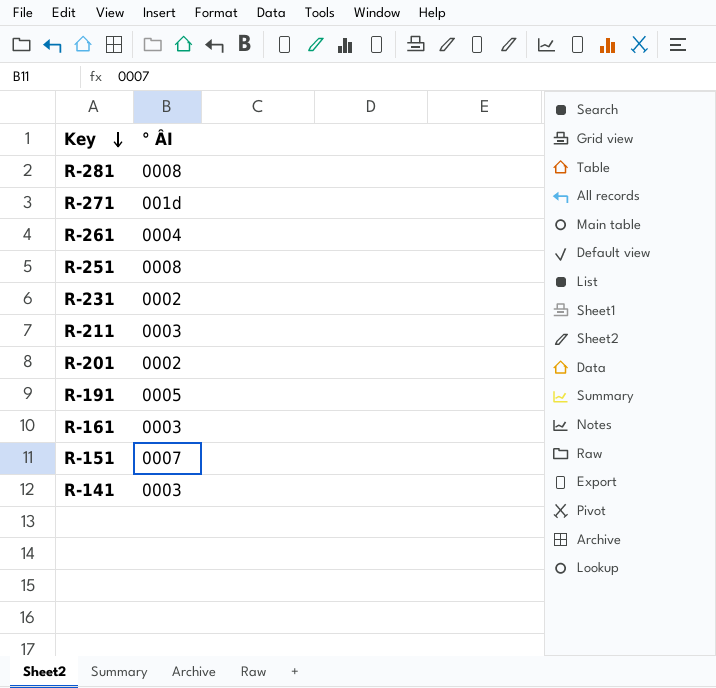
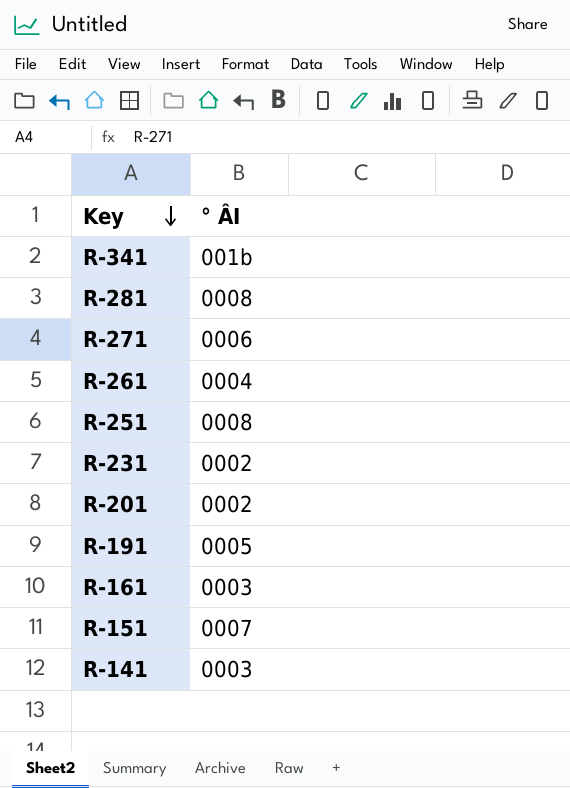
row R-211: 0003 -> none
row R-341: none -> 001b
R-271 | ° ÂI: 001d -> 0006

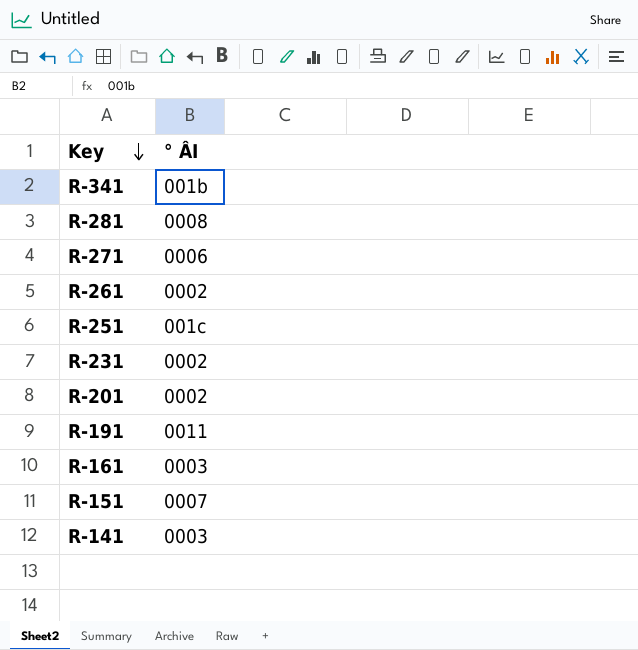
R-261 | ° ÂI: 0004 -> 0002
R-251 | ° ÂI: 0008 -> 001c
R-191 | ° ÂI: 0005 -> 0011

